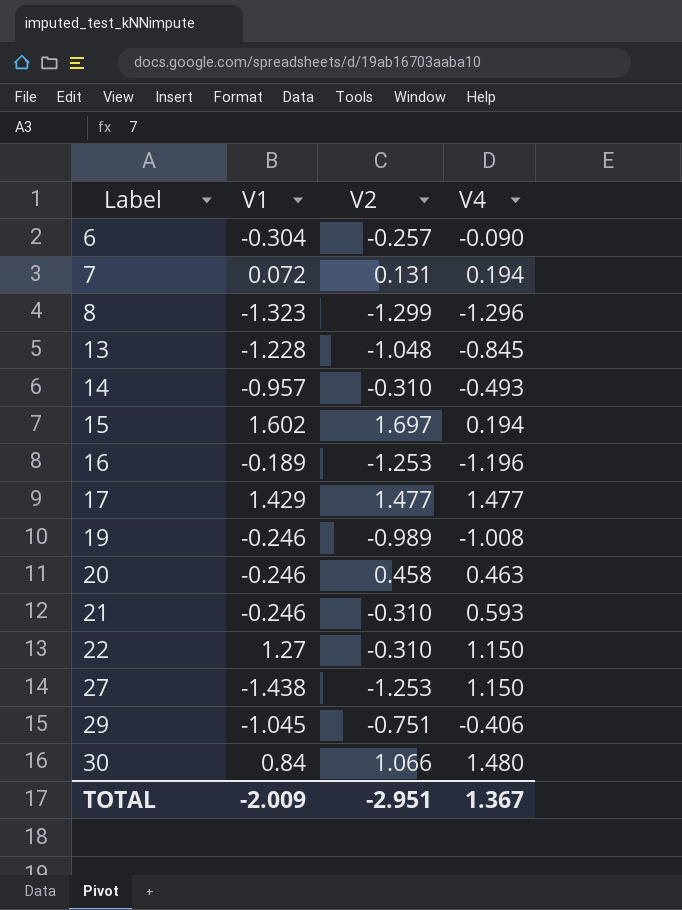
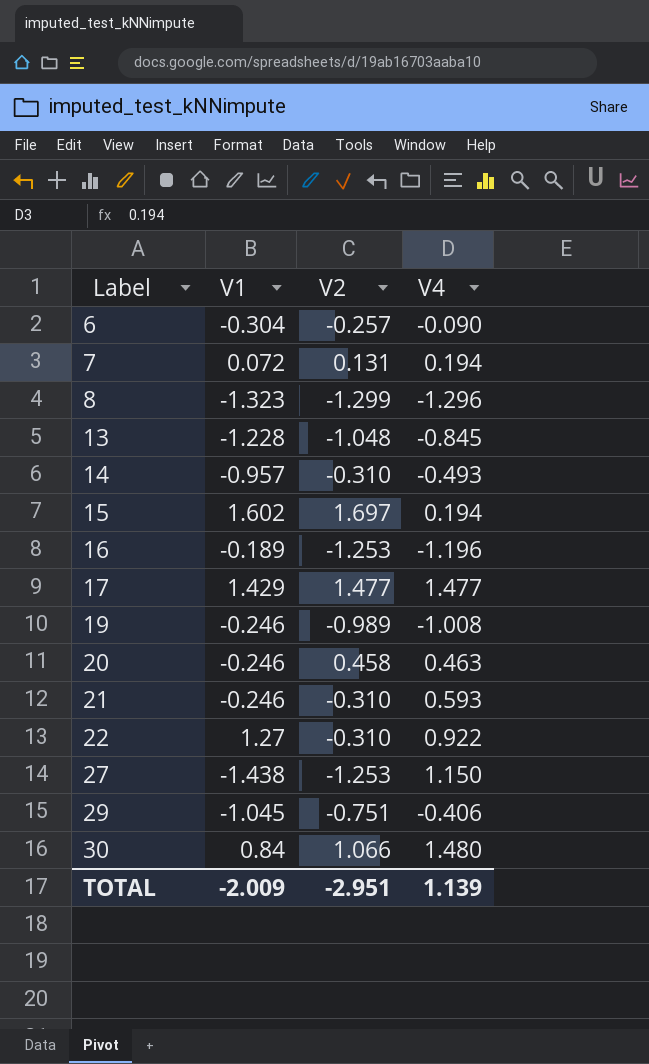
22 | V4: 1.150 -> 0.922
TOTAL | V4: 1.367 -> 1.139

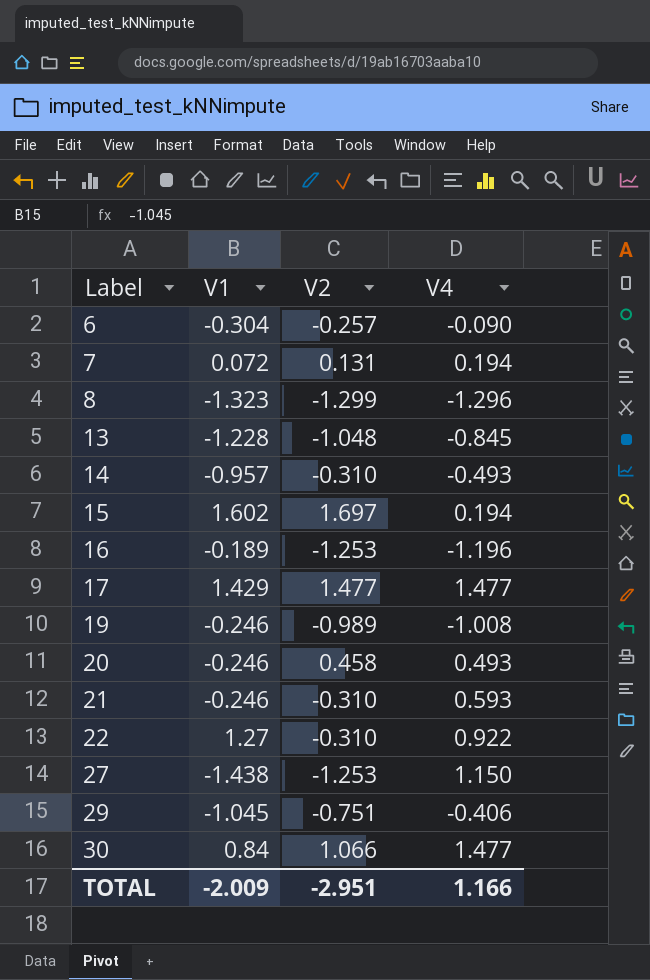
20 | V4: 0.463 -> 0.493
30 | V4: 1.480 -> 1.477
TOTAL | V4: 1.139 -> 1.166

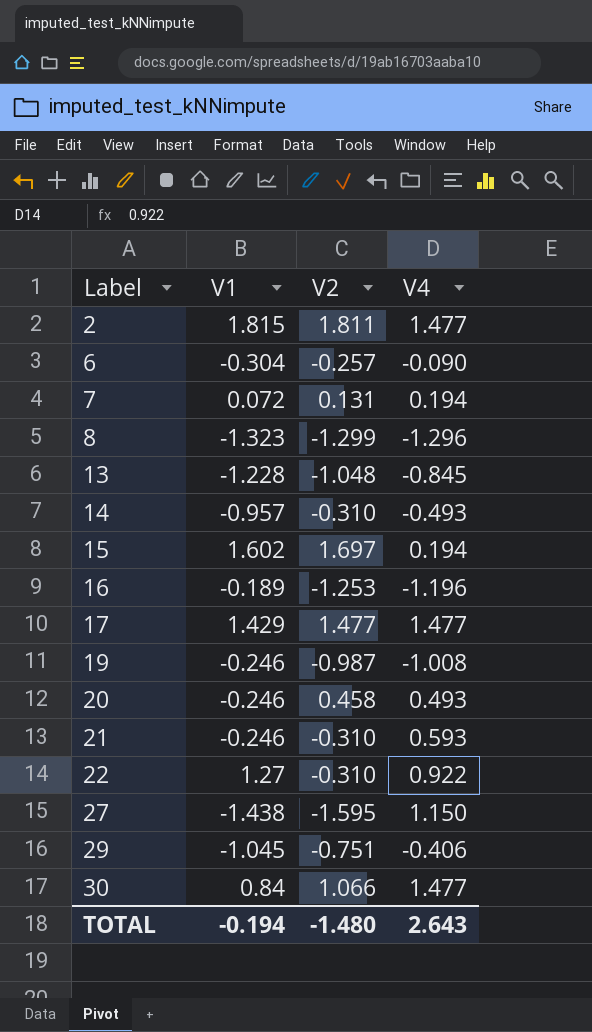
row 2: none -> 1.815 | 1.811 | 1.477
19 | V2: -0.989 -> -0.987
27 | V2: -1.253 -> -1.595
TOTAL | V1: -2.009 -> -0.194
TOTAL | V2: -2.951 -> -1.480
TOTAL | V4: 1.166 -> 2.643

